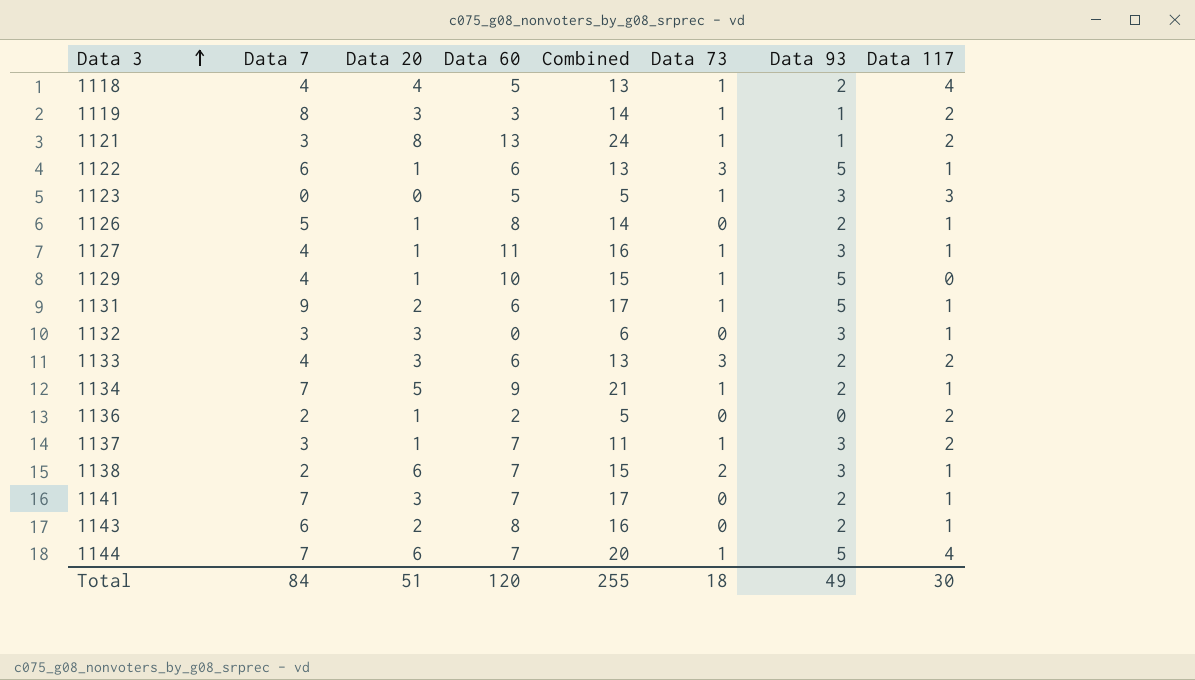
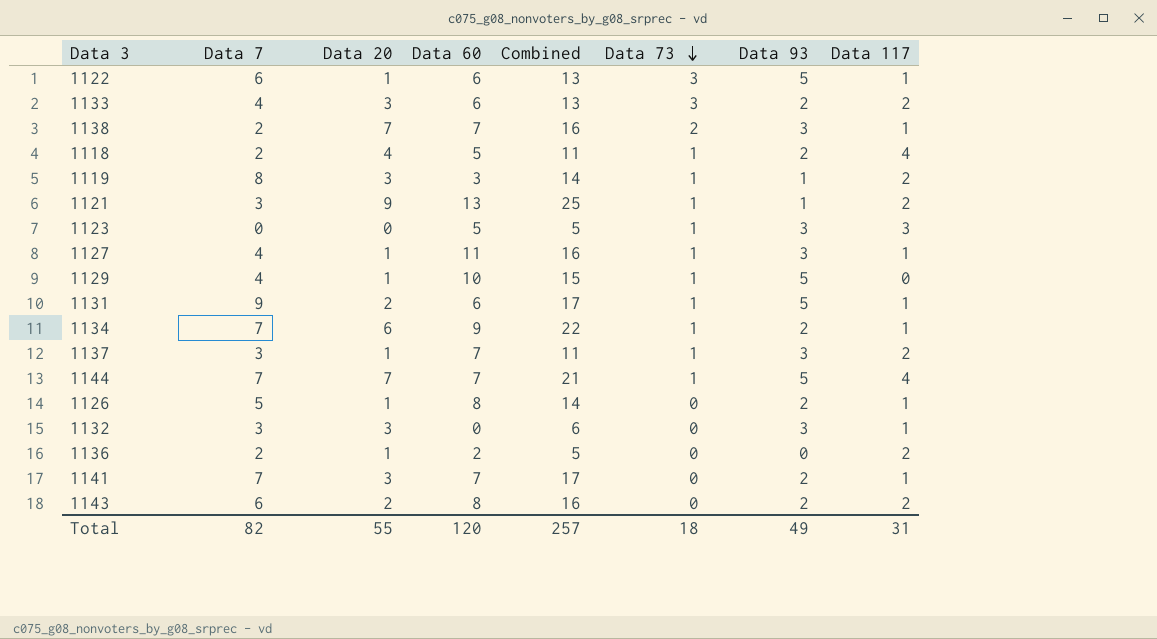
row order: Data 3 ascending -> Data 73 descending
1138 | Data 20: 6 -> 7
1138 | Combined: 15 -> 16
1118 | Data 7: 4 -> 2
1118 | Combined: 13 -> 11
1121 | Data 20: 8 -> 9
1121 | Combined: 24 -> 25
1134 | Data 20: 5 -> 6
1134 | Combined: 21 -> 22
1144 | Data 20: 6 -> 7
1144 | Combined: 20 -> 21
1143 | Data 117: 1 -> 2
Total | Data 7: 84 -> 82
Total | Data 20: 51 -> 55
Total | Combined: 255 -> 257
Total | Data 117: 30 -> 31

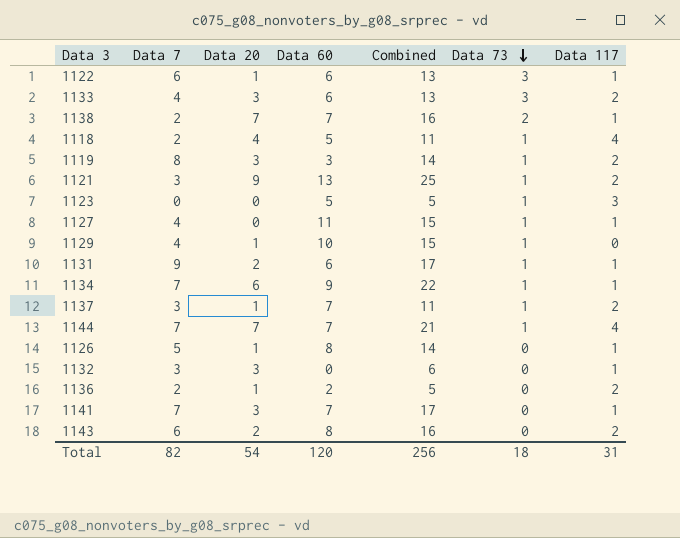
column Data 93 | position: 7 -> none
1127 | Data 20: 1 -> 0
1127 | Combined: 16 -> 15
Total | Data 20: 55 -> 54
Total | Combined: 257 -> 256

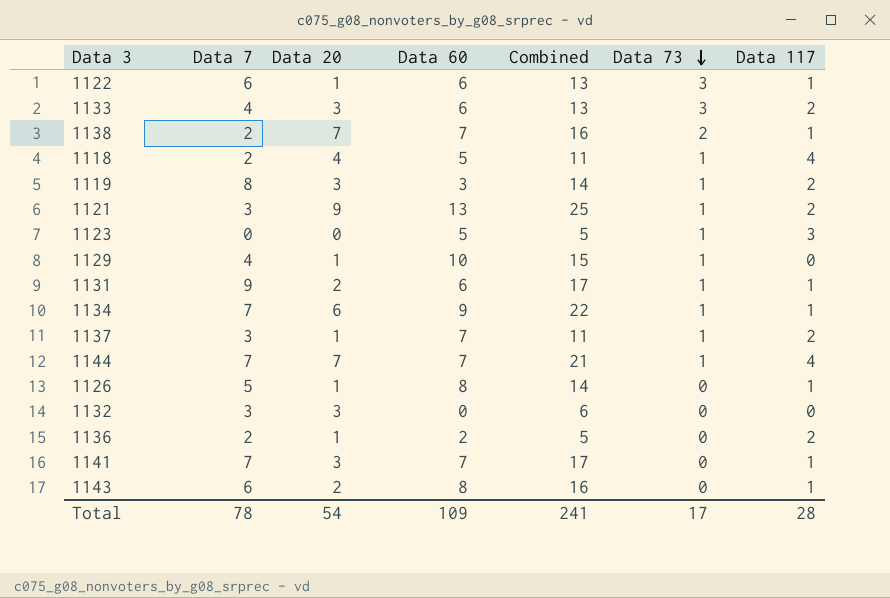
row 1127: 4 | 0 | 11 | 15 | 1 | 1 -> none
1132 | Data 117: 1 -> 0
1143 | Data 117: 2 -> 1
Total | Data 7: 82 -> 78
Total | Data 60: 120 -> 109
Total | Combined: 256 -> 241
Total | Data 73: 18 -> 17
Total | Data 117: 31 -> 28

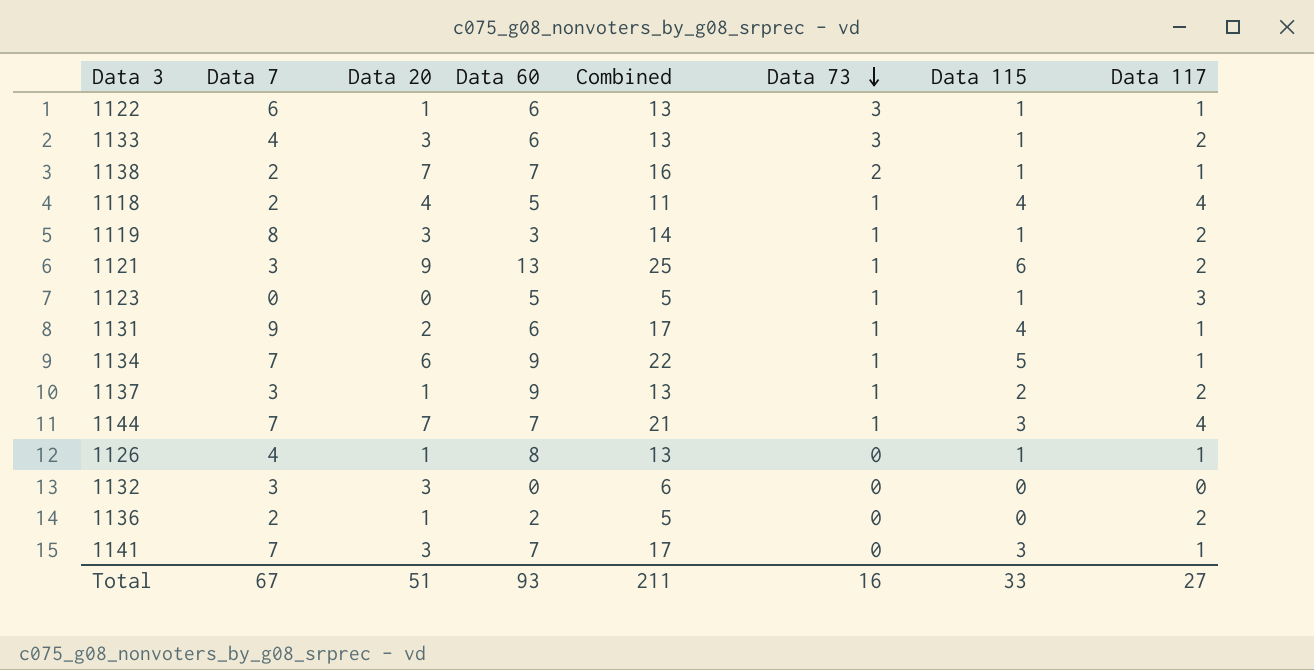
column Data 115 | position: none -> 7
row 1129: 4 | 1 | 10 | 15 | 1 | 0 -> none
row 1143: 6 | 2 | 8 | 16 | 0 | 1 -> none
1137 | Data 60: 7 -> 9
1137 | Combined: 11 -> 13
1126 | Data 7: 5 -> 4
1126 | Combined: 14 -> 13
Total | Data 7: 78 -> 67
Total | Data 20: 54 -> 51
Total | Data 60: 109 -> 93
Total | Combined: 241 -> 211
Total | Data 73: 17 -> 16
Total | Data 117: 28 -> 27

